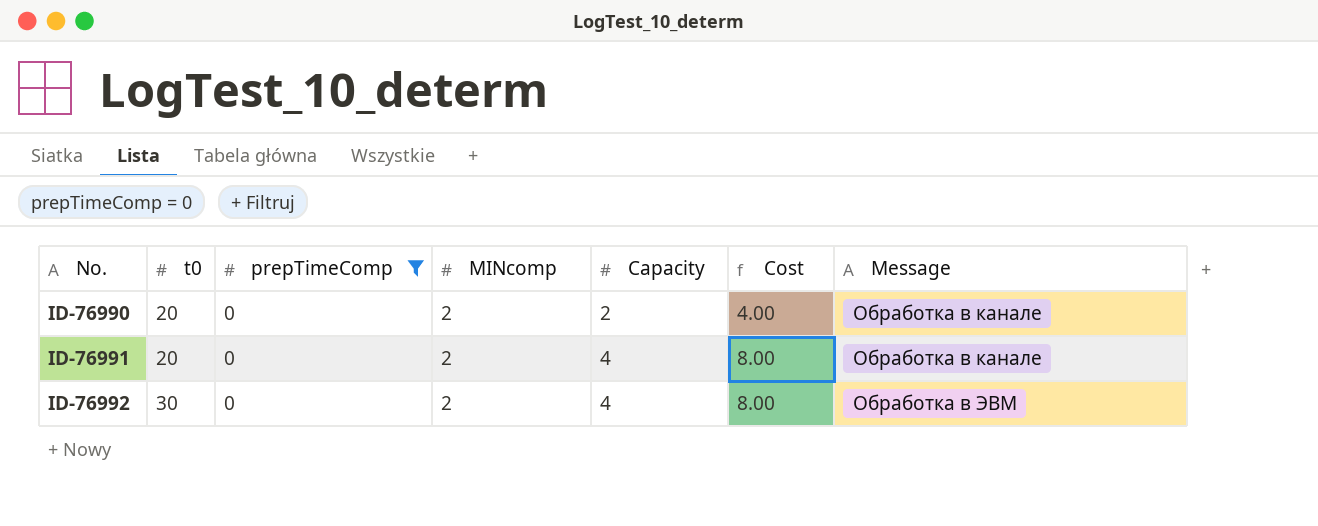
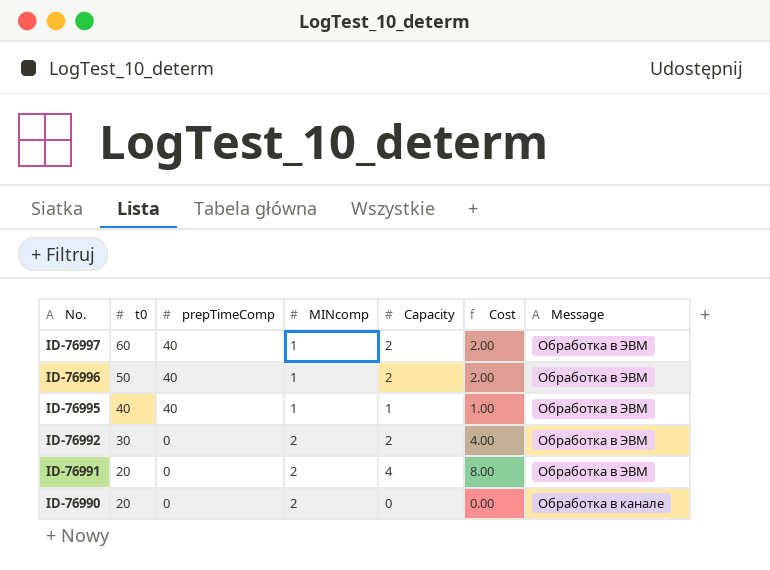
filter: prepTimeComp = 0 -> none
row order: No. ascending -> No. descending
ID-76992 | Capacity: 4 -> 2
ID-76992 | Cost: 8.00 -> 4.00
ID-76991 | Message: Обработка в канале -> Обработка в ЭВМ
ID-76990 | Capacity: 2 -> 0
ID-76990 | Cost: 4.00 -> 0.00

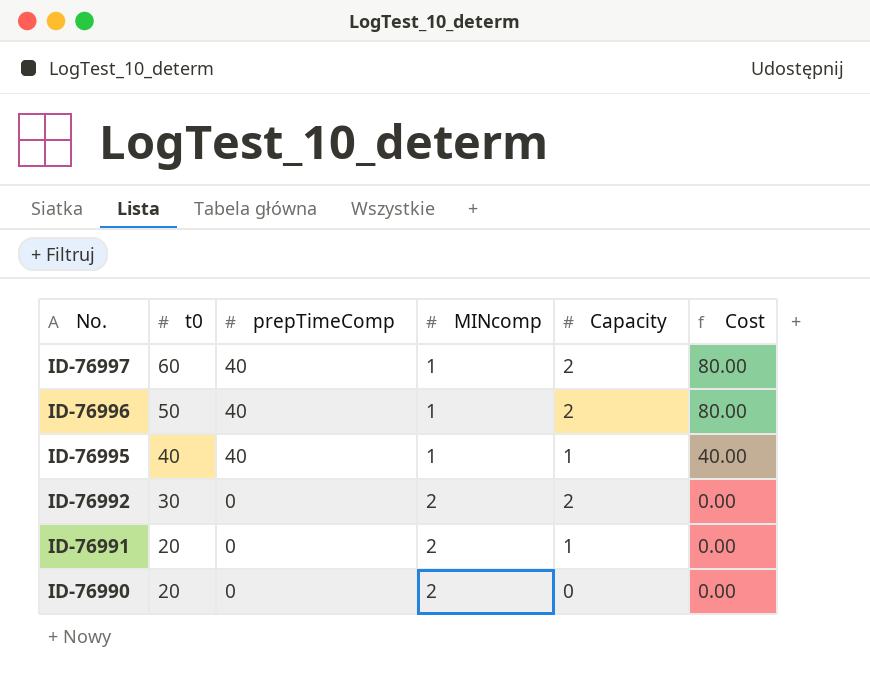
column Message | position: 7 -> none
column Cost | formula: [MINcomp] * [Capacity] -> [prepTimeComp] * [Capacity]
ID-76991 | Capacity: 4 -> 1

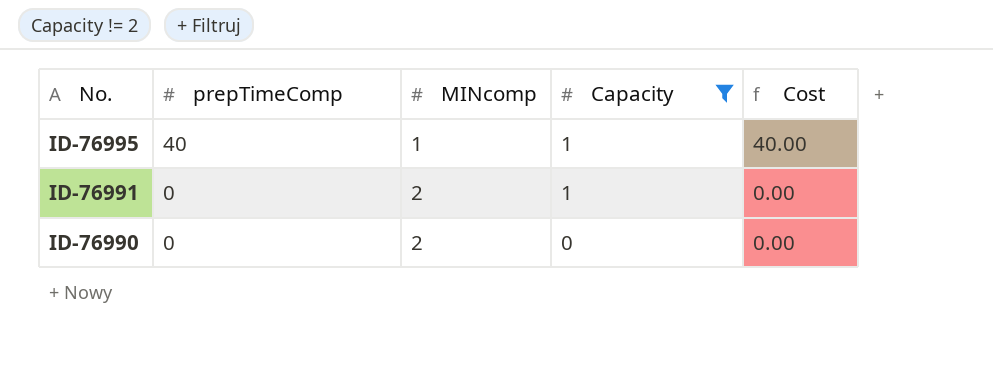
filter: none -> Capacity != 2
column t0 | position: 2 -> none

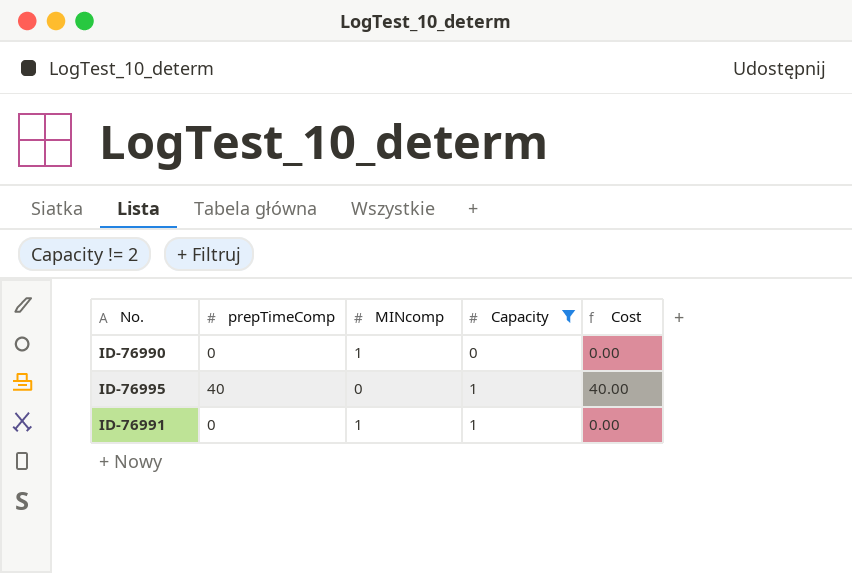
row order: No. descending -> Capacity ascending
ID-76990 | MINcomp: 2 -> 1
ID-76995 | MINcomp: 1 -> 0
ID-76991 | MINcomp: 2 -> 1

